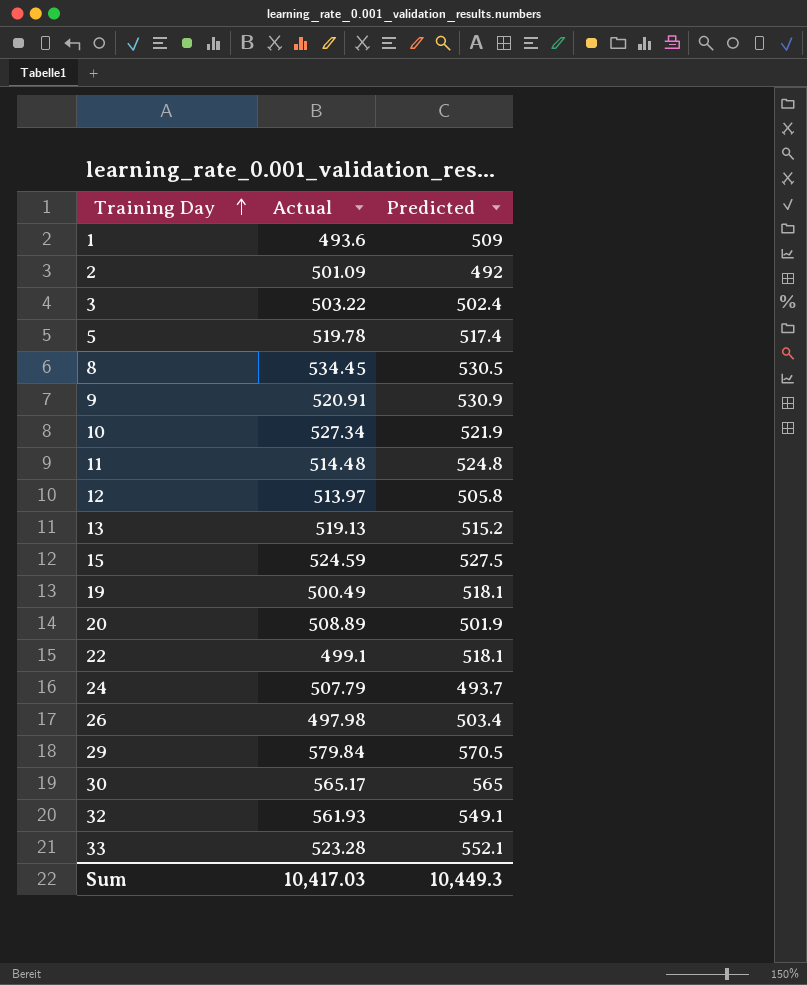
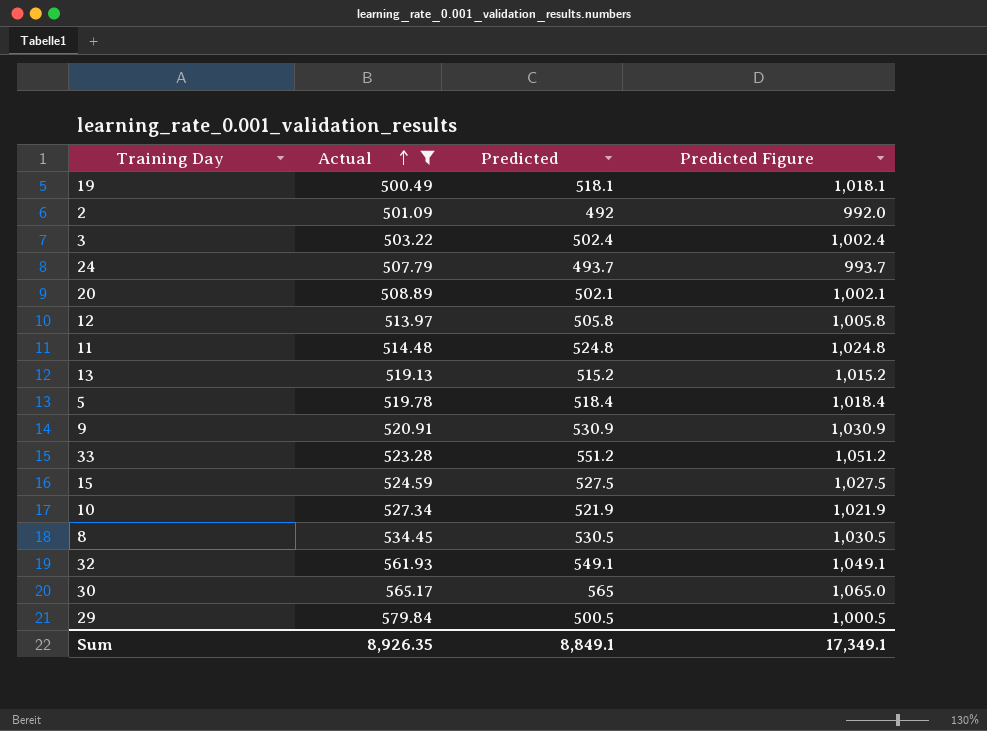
filter: none -> Actual >= 500.49
row order: Training Day ascending -> Actual ascending
column Predicted Figure | formula: none -> [Predicted] + 500
20 | Predicted: 501.9 -> 502.1
5 | Predicted: 517.4 -> 518.4
33 | Predicted: 552.1 -> 551.2
29 | Predicted: 570.5 -> 500.5
Sum | Actual: 10,417.03 -> 8,926.35
Sum | Predicted: 10,449.3 -> 8,849.1

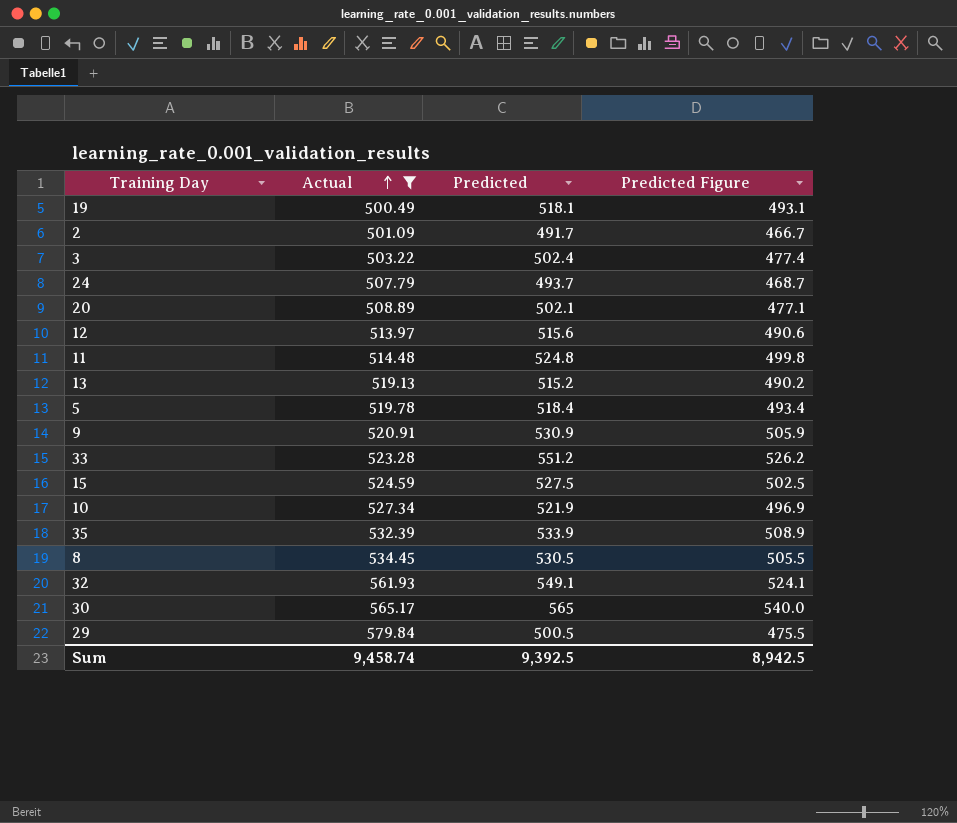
column Predicted Figure | formula: [Predicted] + 500 -> [Predicted] - 25
2 | Predicted: 492 -> 491.7
12 | Predicted: 505.8 -> 515.6
row 35: none -> 532.39 | 533.9 | 508.9
Sum | Actual: 8,926.35 -> 9,458.74
Sum | Predicted: 8,849.1 -> 9,392.5
Sum | Predicted Figure: 17,349.1 -> 8,942.5

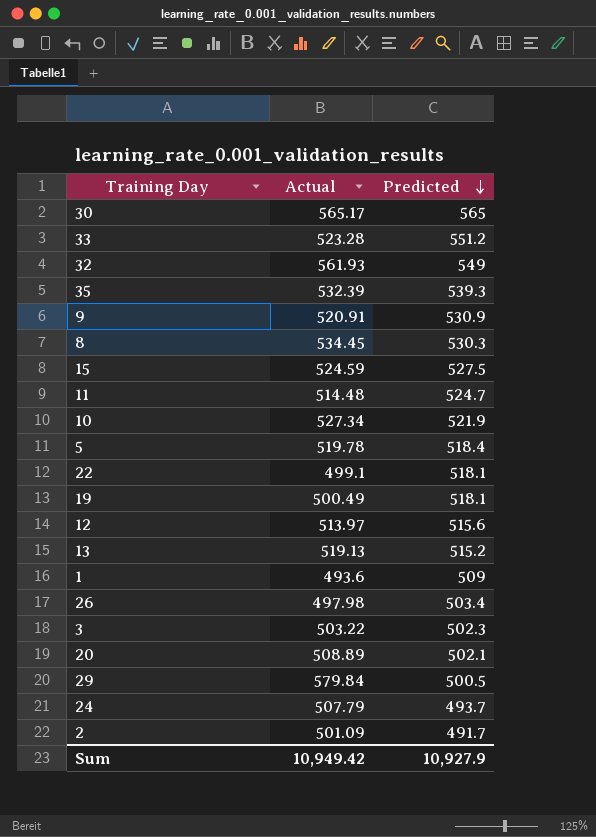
filter: Actual >= 500.49 -> none
row order: Actual ascending -> Predicted descending
column Predicted Figure | formula: [Predicted] - 25 -> none
32 | Predicted: 549.1 -> 549
35 | Predicted: 533.9 -> 539.3
8 | Predicted: 530.5 -> 530.3
11 | Predicted: 524.8 -> 524.7
3 | Predicted: 502.4 -> 502.3
Sum | Actual: 9,458.74 -> 10,949.42
Sum | Predicted: 9,392.5 -> 10,927.9

